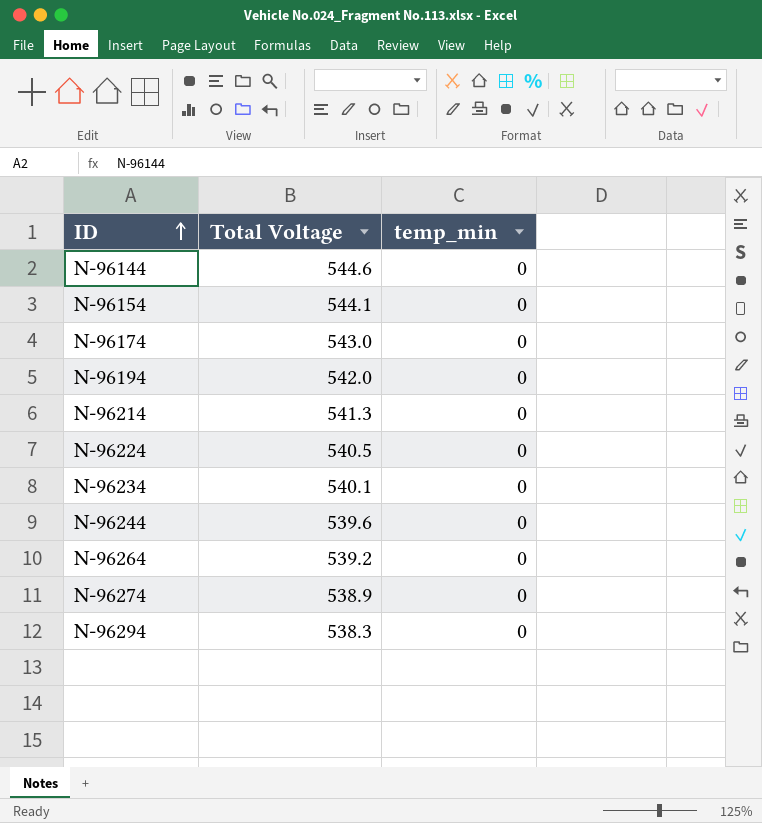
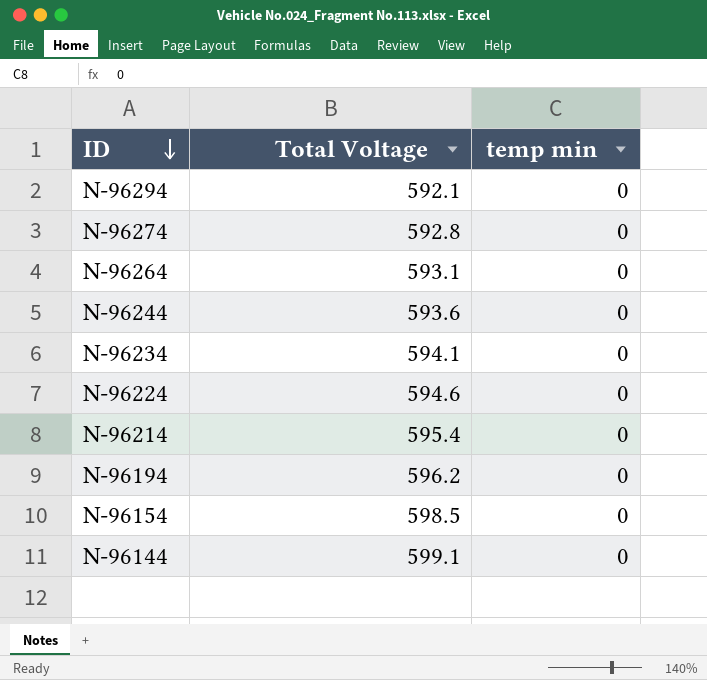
row order: ID ascending -> ID descending
column name: temp_min -> temp min
row N-96174: 543.0 | 0 -> none
N-96294 | Total Voltage: 538.3 -> 592.1
N-96274 | Total Voltage: 538.9 -> 592.8
N-96264 | Total Voltage: 539.2 -> 593.1
N-96244 | Total Voltage: 539.6 -> 593.6
N-96234 | Total Voltage: 540.1 -> 594.1
N-96224 | Total Voltage: 540.5 -> 594.6
N-96214 | Total Voltage: 541.3 -> 595.4
N-96194 | Total Voltage: 542.0 -> 596.2
N-96154 | Total Voltage: 544.1 -> 598.5
N-96144 | Total Voltage: 544.6 -> 599.1

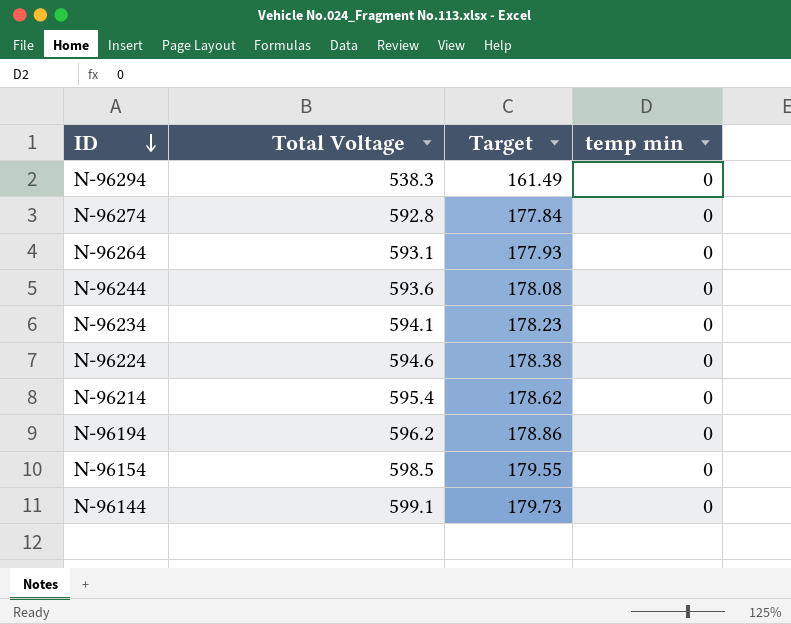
column Target | formula: none -> [Total Voltage] * 0.3
N-96294 | Total Voltage: 592.1 -> 538.3

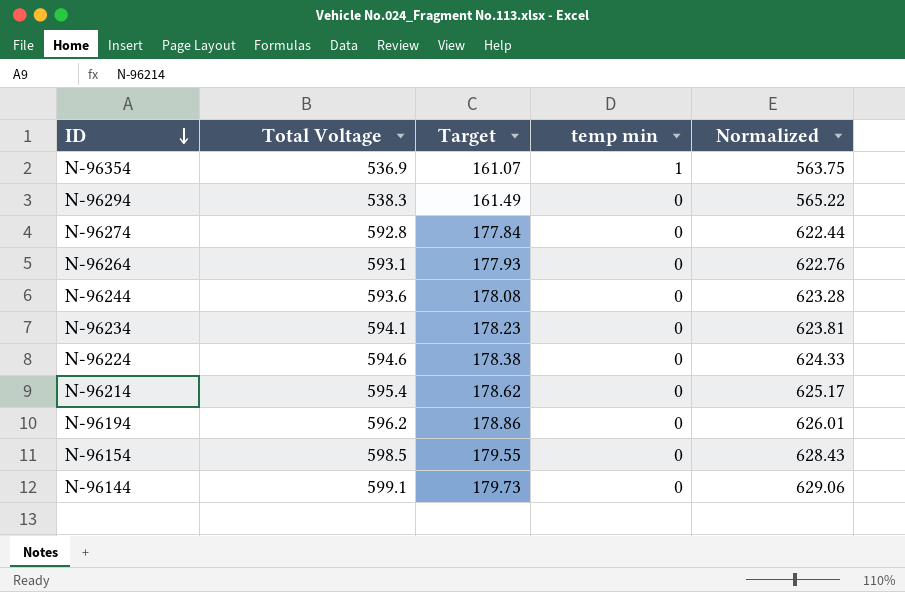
column Normalized | formula: none -> [Total Voltage] * 1.05
row N-96354: none -> 536.9 | 161.07 | 1 | 563.75

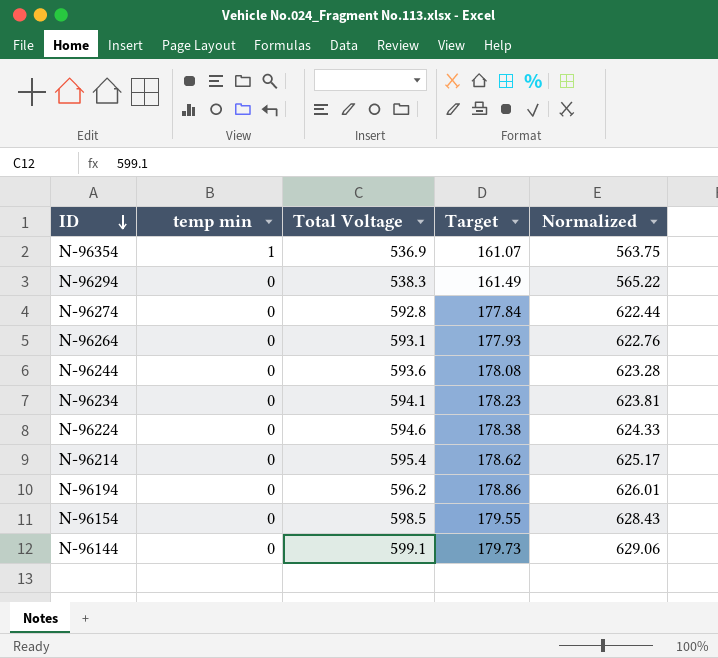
column temp min | position: 4 -> 2

